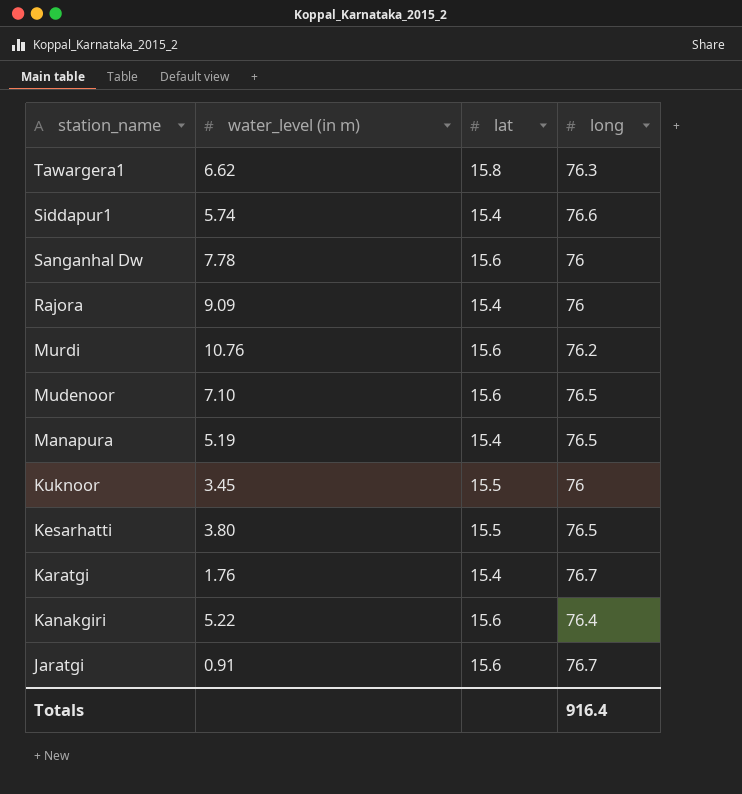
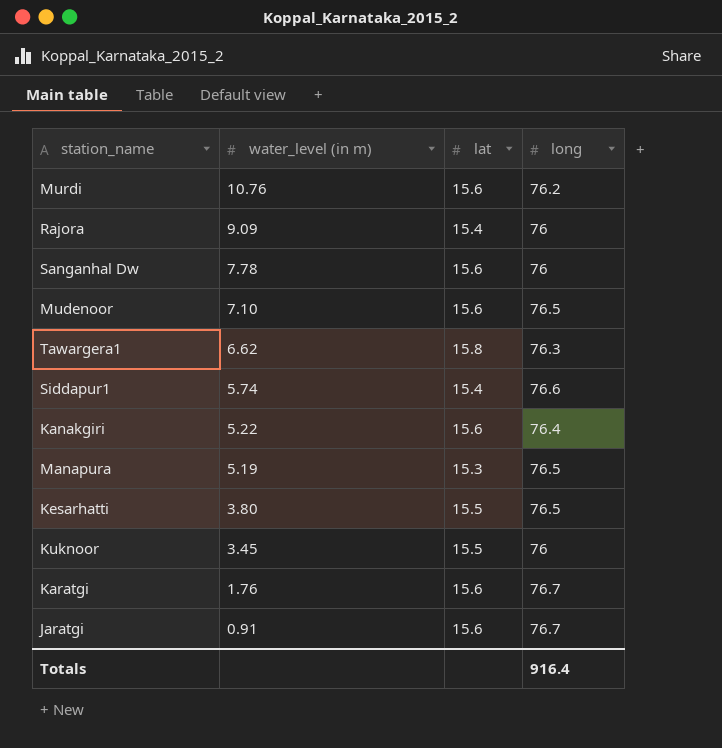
row order: station_name descending -> water_level (in m) descending
Manapura | lat: 15.4 -> 15.3
Karatgi | lat: 15.4 -> 15.6

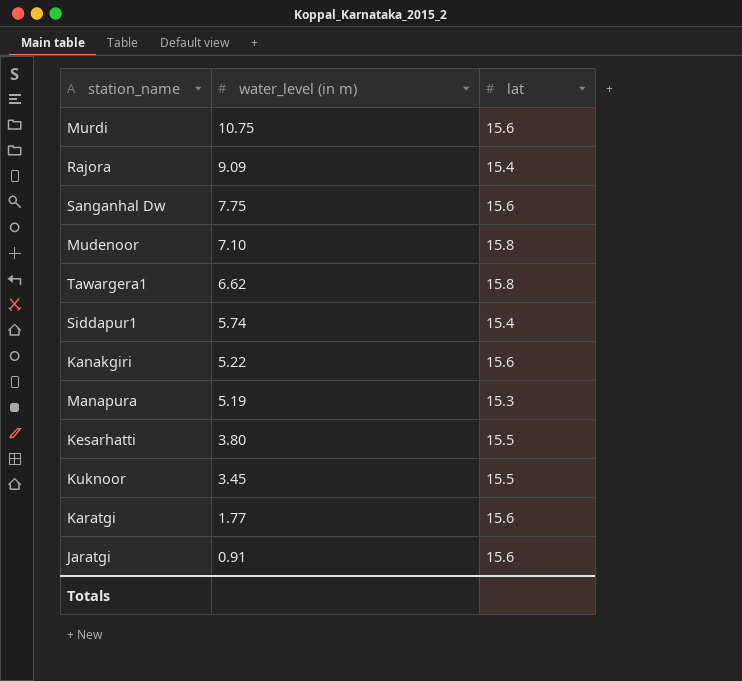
column long | position: 4 -> none
Murdi | water_level (in m): 10.76 -> 10.75
Sanganhal Dw | water_level (in m): 7.78 -> 7.75
Mudenoor | lat: 15.6 -> 15.8
Karatgi | water_level (in m): 1.76 -> 1.77

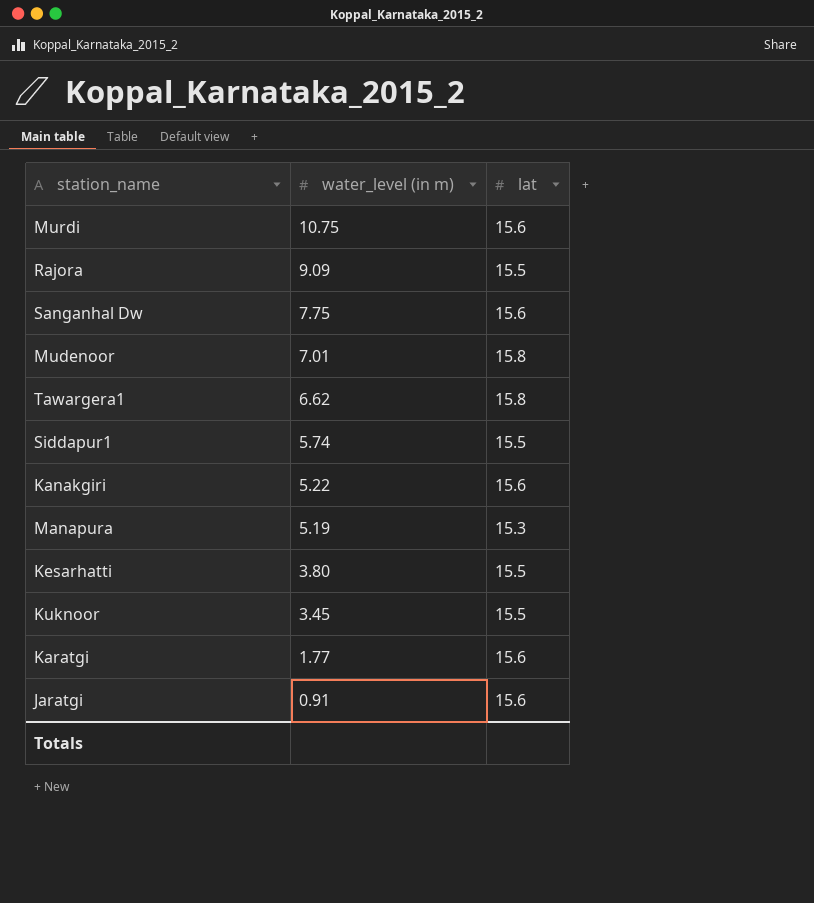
Rajora | lat: 15.4 -> 15.5
Mudenoor | water_level (in m): 7.10 -> 7.01
Siddapur1 | lat: 15.4 -> 15.5

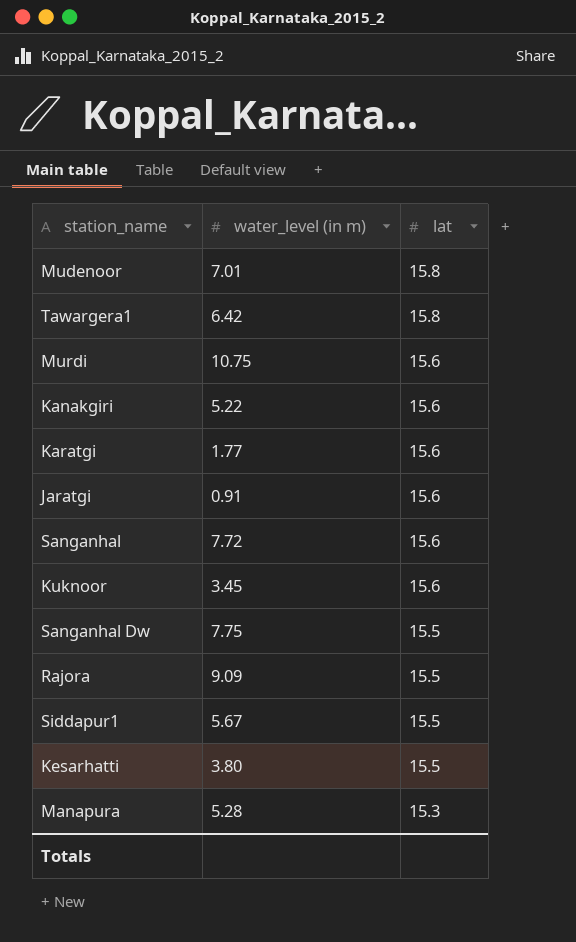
row order: water_level (in m) descending -> lat descending
Tawargera1 | water_level (in m): 6.62 -> 6.42
row Sanganhal: none -> 7.72 | 15.6
Kuknoor | lat: 15.5 -> 15.6
Sanganhal Dw | lat: 15.6 -> 15.5
Siddapur1 | water_level (in m): 5.74 -> 5.67
Manapura | water_level (in m): 5.19 -> 5.28

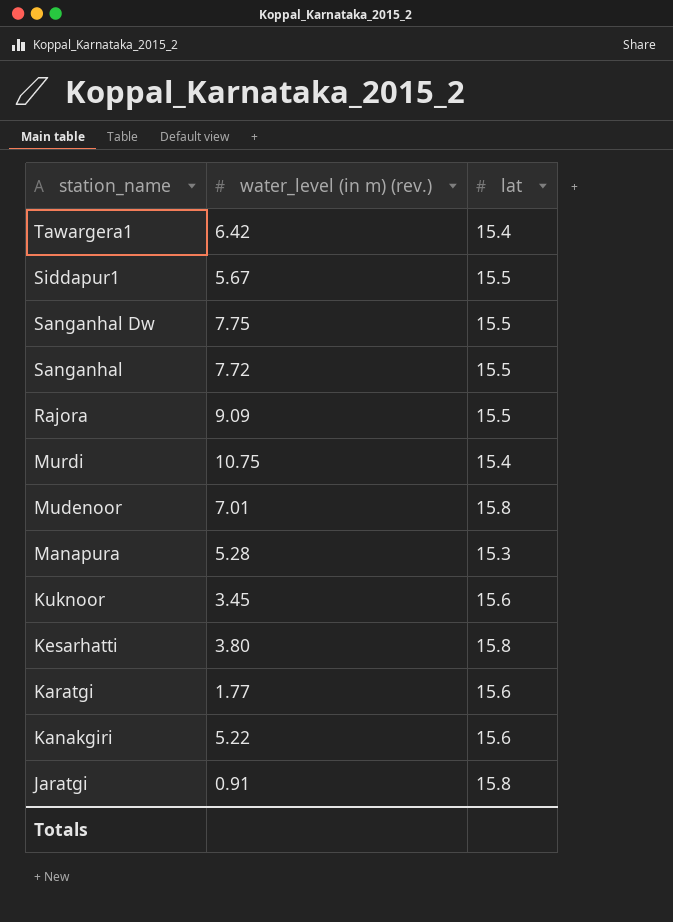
row order: lat descending -> station_name descending
column name: water_level (in m) -> water_level (in m) (rev.)
Tawargera1 | lat: 15.8 -> 15.4
Sanganhal | lat: 15.6 -> 15.5
Murdi | lat: 15.6 -> 15.4
Kesarhatti | lat: 15.5 -> 15.8
Jaratgi | lat: 15.6 -> 15.8

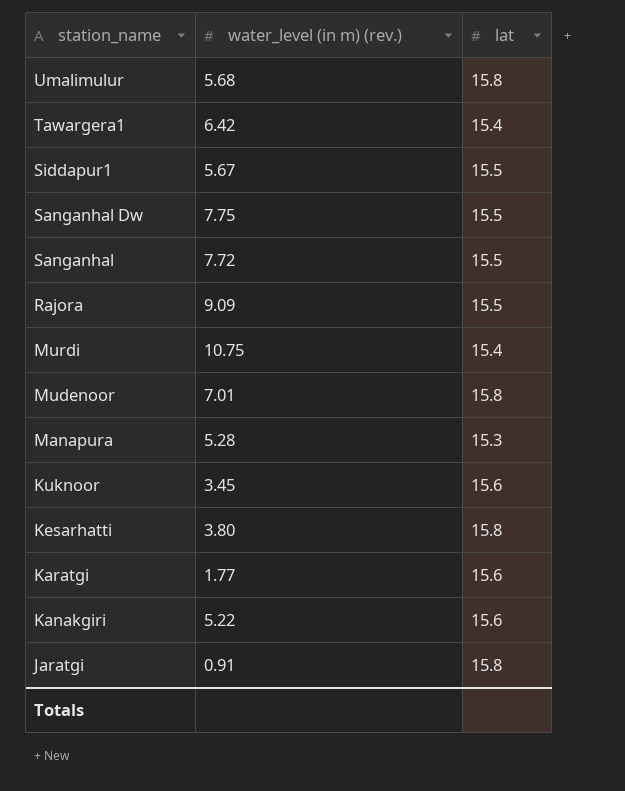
row Umalimulur: none -> 5.68 | 15.8

